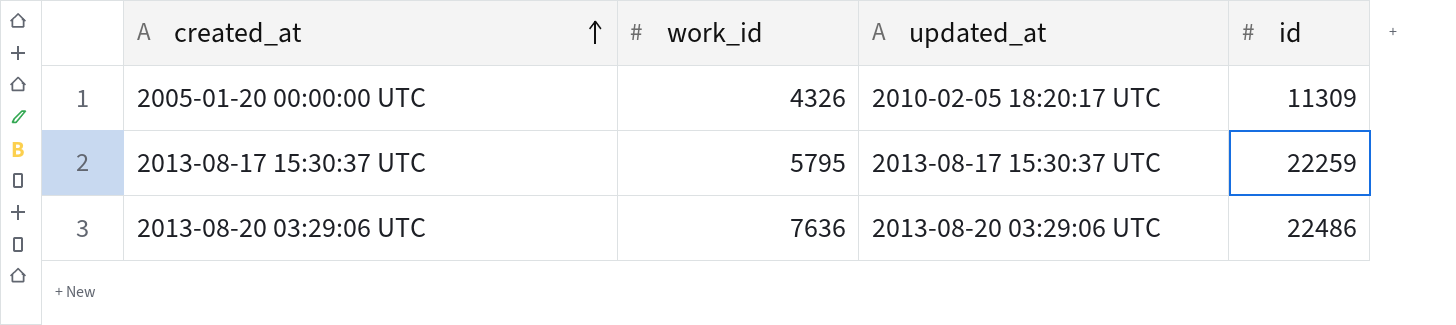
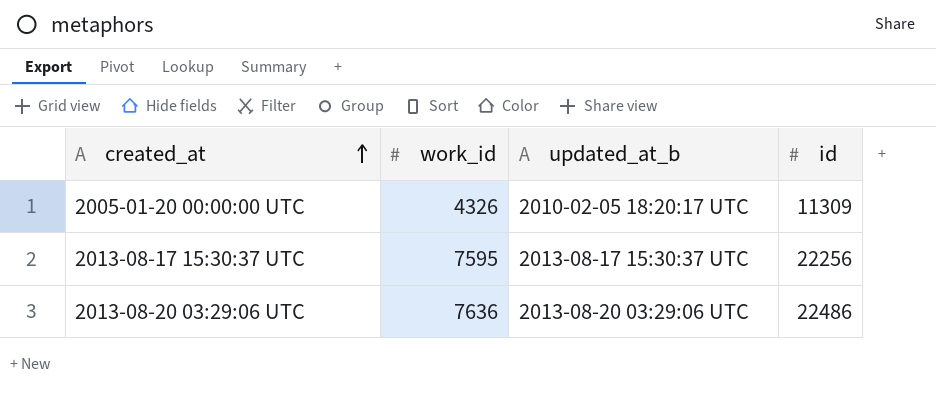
column name: updated_at -> updated_at_b
2013-08-17 15:30:37 UTC | work_id: 5795 -> 7595
2013-08-17 15:30:37 UTC | id: 22259 -> 22256

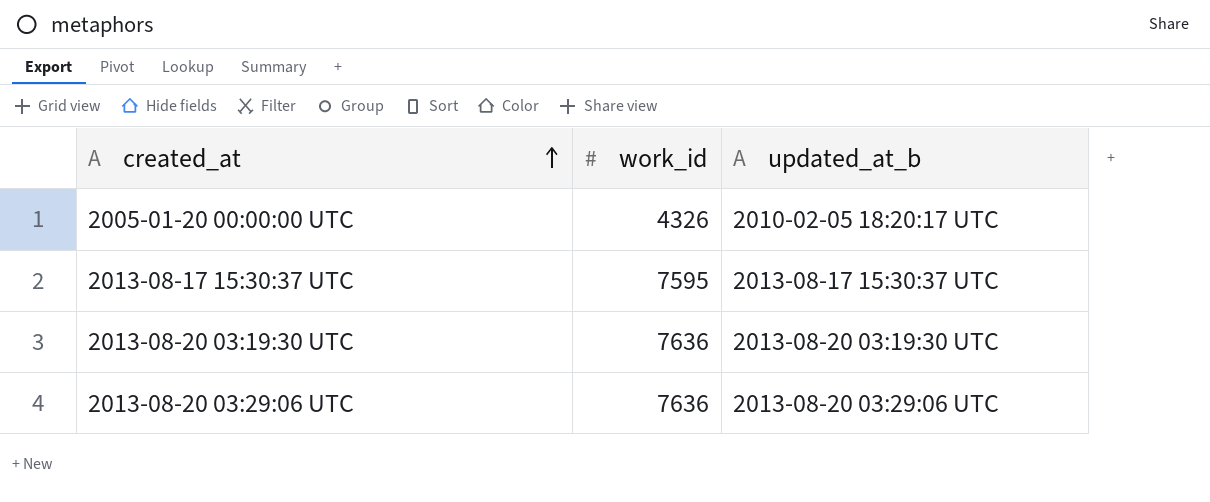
column id | position: 4 -> none
row 2013-08-20 03:19:30 UTC: none -> 7636 | 2013-08-20 03:19:30 UTC

